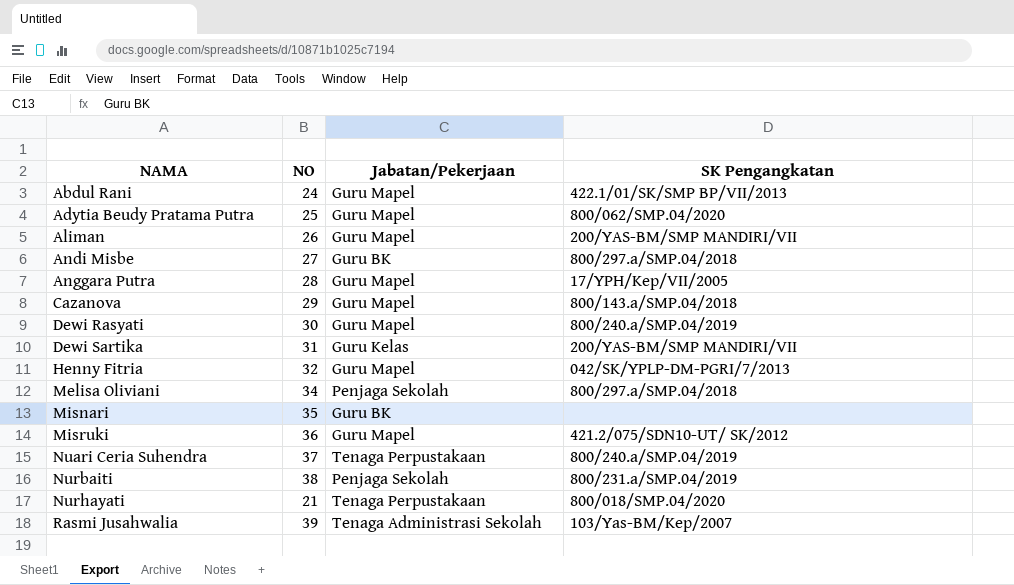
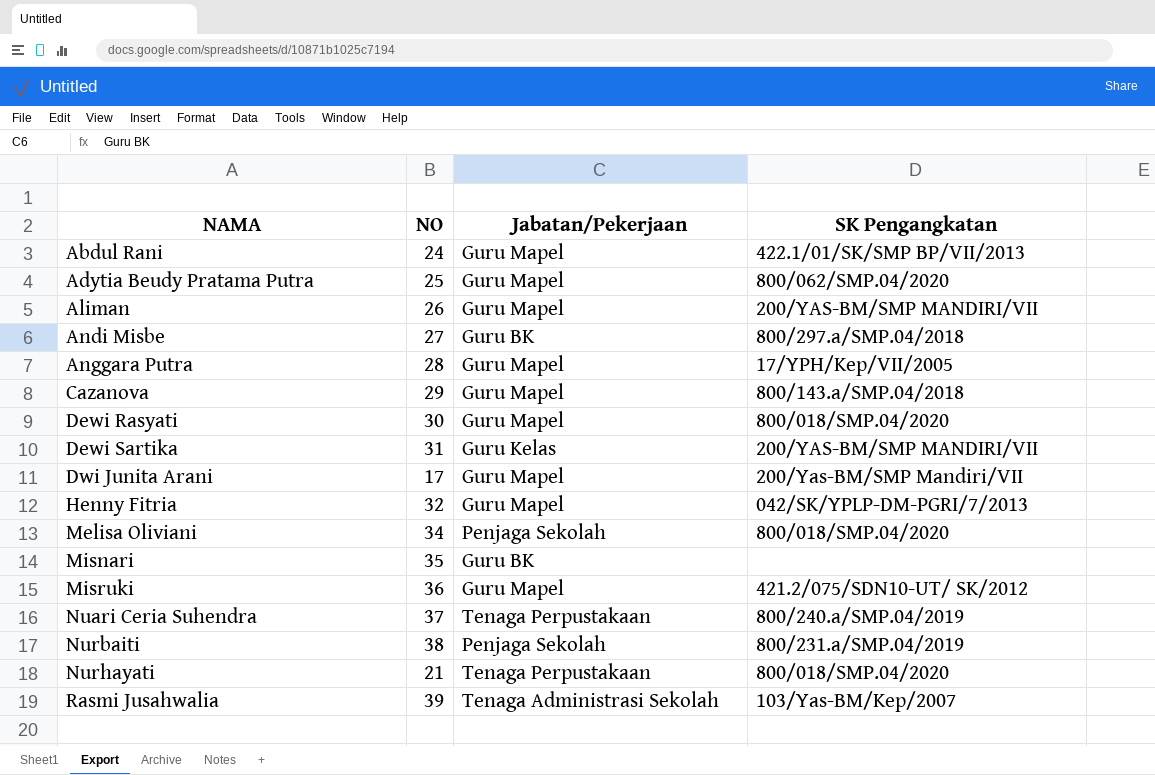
Dewi Rasyati | SK Pengangkatan: 800/240.a/SMP.04/2019 -> 800/018/SMP.04/2020
row Dwi Junita Arani: none -> 17 | Guru Mapel | 200/Yas-BM/SMP Mandiri/VII
Melisa Oliviani | SK Pengangkatan: 800/297.a/SMP.04/2018 -> 800/018/SMP.04/2020

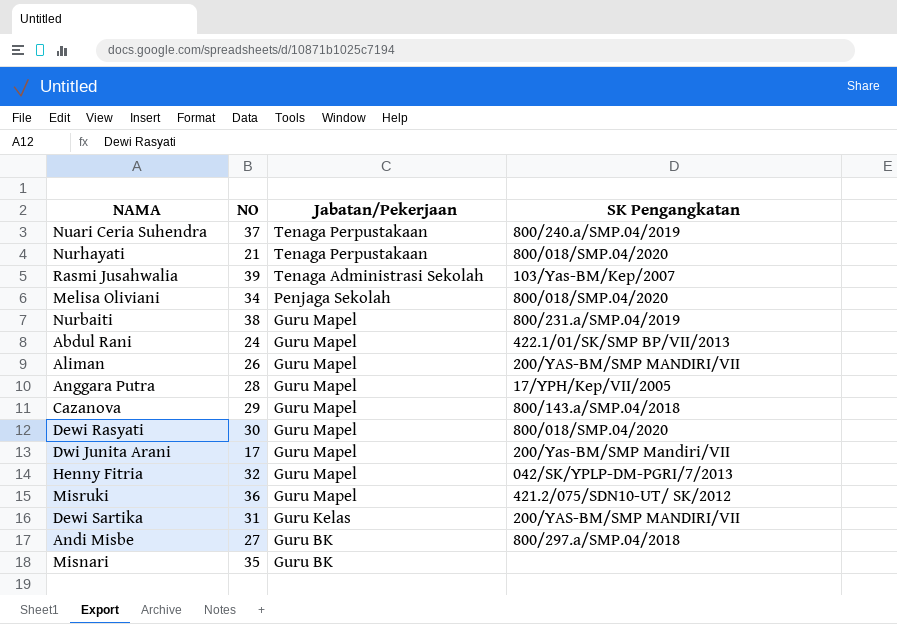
row order: NAMA ascending -> Jabatan/Pekerjaan descending
row Adytia Beudy Pratama Putra: 25 | Guru Mapel | 800/062/SMP.04/2020 -> none
Nurbaiti | Jabatan/Pekerjaan: Penjaga Sekolah -> Guru Mapel

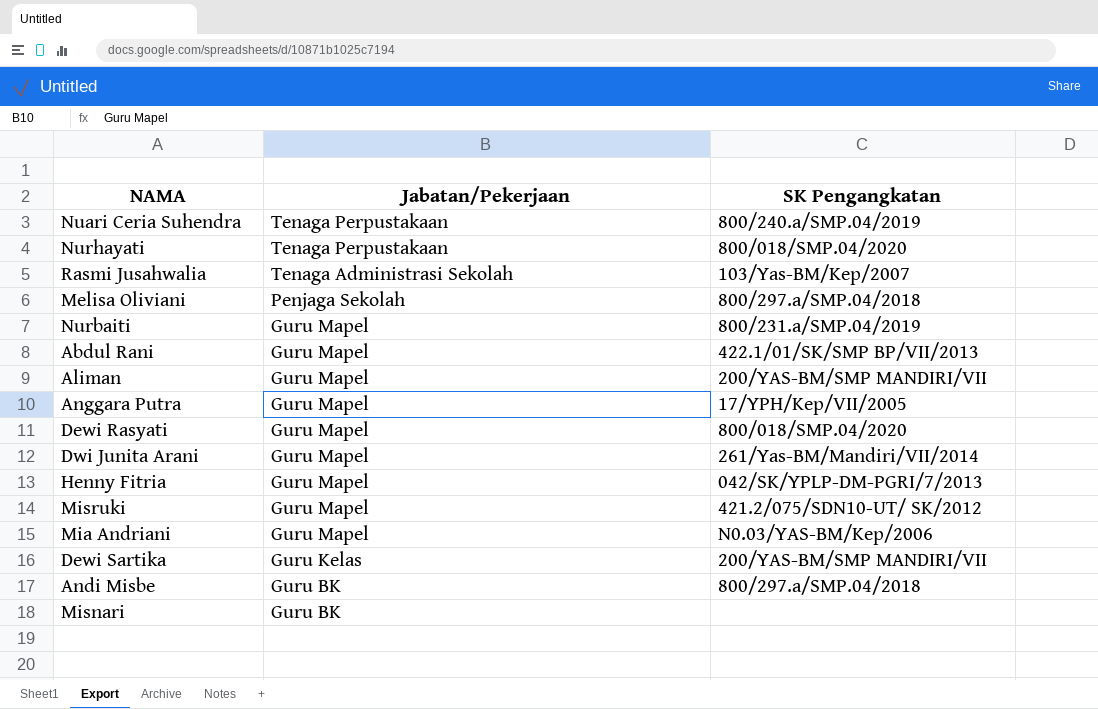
column NO | position: 2 -> none
row Cazanova: 29 | Guru Mapel | 800/143.a/SMP.04/2018 -> none
Melisa Oliviani | SK Pengangkatan: 800/018/SMP.04/2020 -> 800/297.a/SMP.04/2018
Dwi Junita Arani | SK Pengangkatan: 200/Yas-BM/SMP Mandiri/VII -> 261/Yas-BM/Mandiri/VII/2014
row Mia Andriani: none -> Guru Mapel | N0.03/YAS-BM/Kep/2006

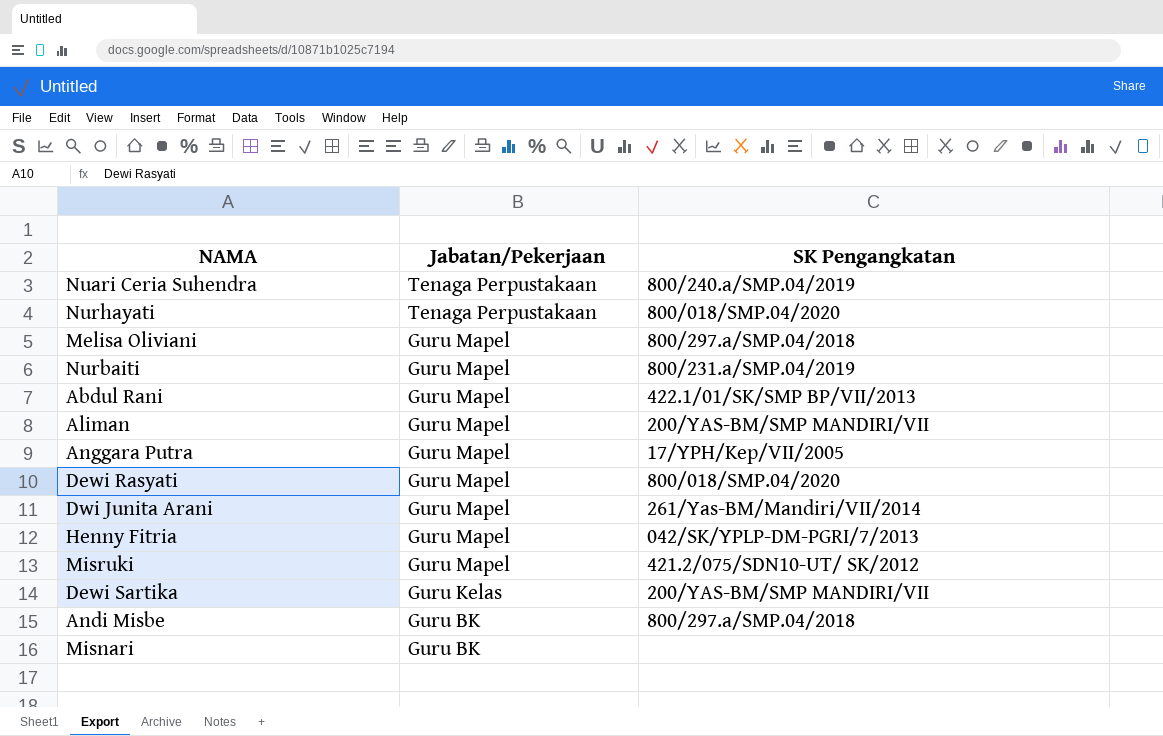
row Rasmi Jusahwalia: Tenaga Administrasi Sekolah | 103/Yas-BM/Kep/2007 -> none
row Mia Andriani: Guru Mapel | N0.03/YAS-BM/Kep/2006 -> none
Melisa Oliviani | Jabatan/Pekerjaan: Penjaga Sekolah -> Guru Mapel

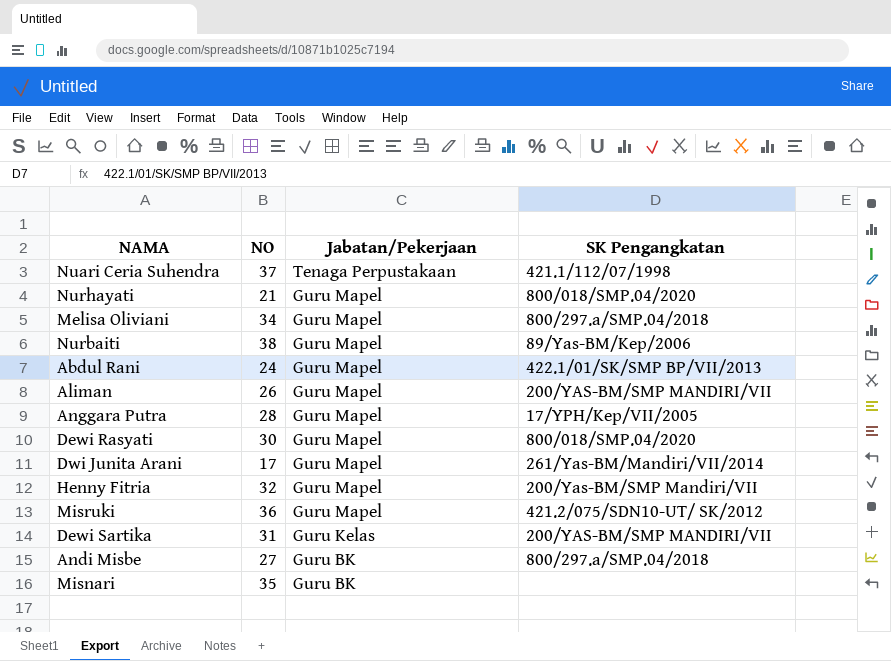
column NO | position: none -> 2
Nuari Ceria Suhendra | SK Pengangkatan: 800/240.a/SMP.04/2019 -> 421.1/112/07/1998
Nurhayati | Jabatan/Pekerjaan: Tenaga Perpustakaan -> Guru Mapel
Nurbaiti | SK Pengangkatan: 800/231.a/SMP.04/2019 -> 89/Yas-BM/Kep/2006
Henny Fitria | SK Pengangkatan: 042/SK/YPLP-DM-PGRI/7/2013 -> 200/Yas-BM/SMP Mandiri/VII

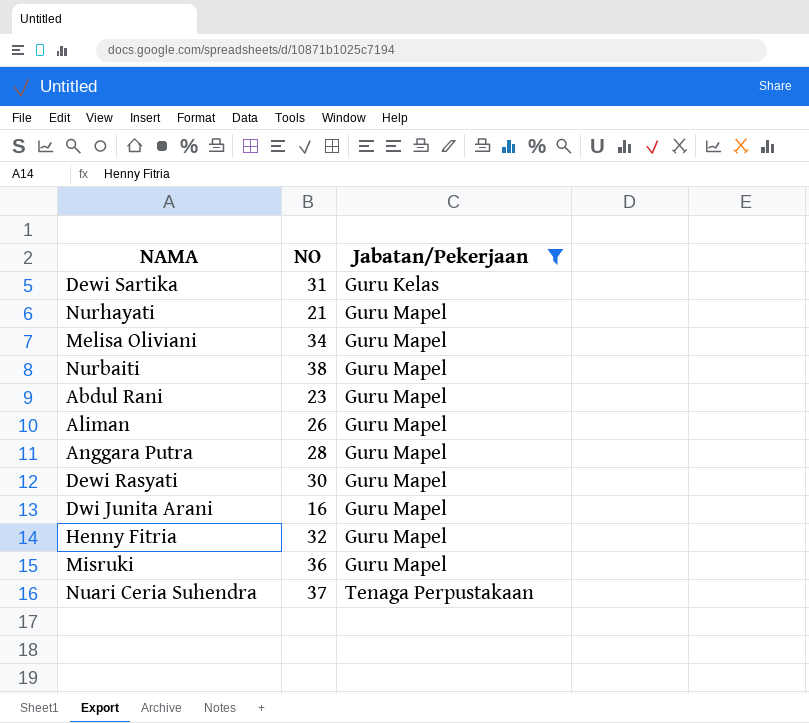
filter: none -> Jabatan/Pekerjaan != Guru BK
row order: Jabatan/Pekerjaan descending -> Jabatan/Pekerjaan ascending
column SK Pengangkatan | position: 4 -> none
Abdul Rani | NO: 24 -> 23
Dwi Junita Arani | NO: 17 -> 16

